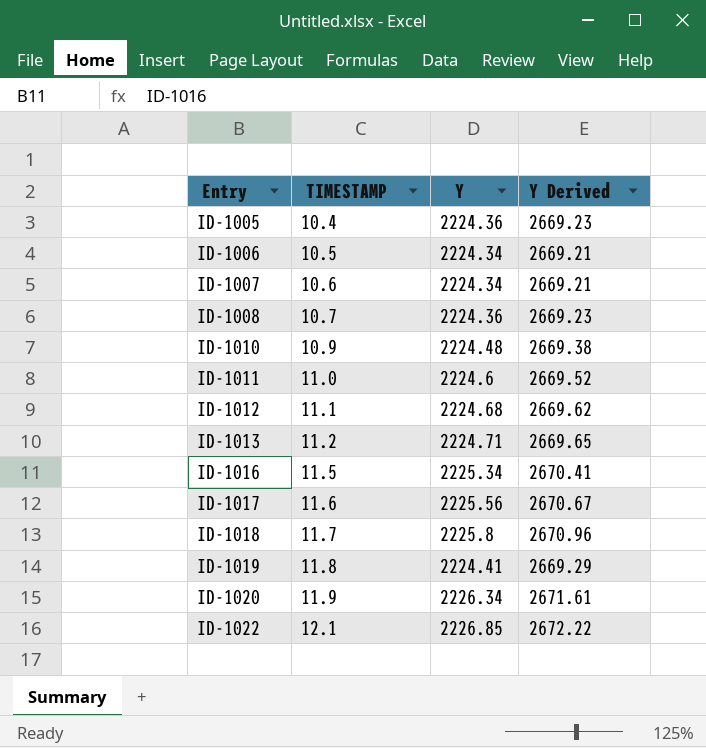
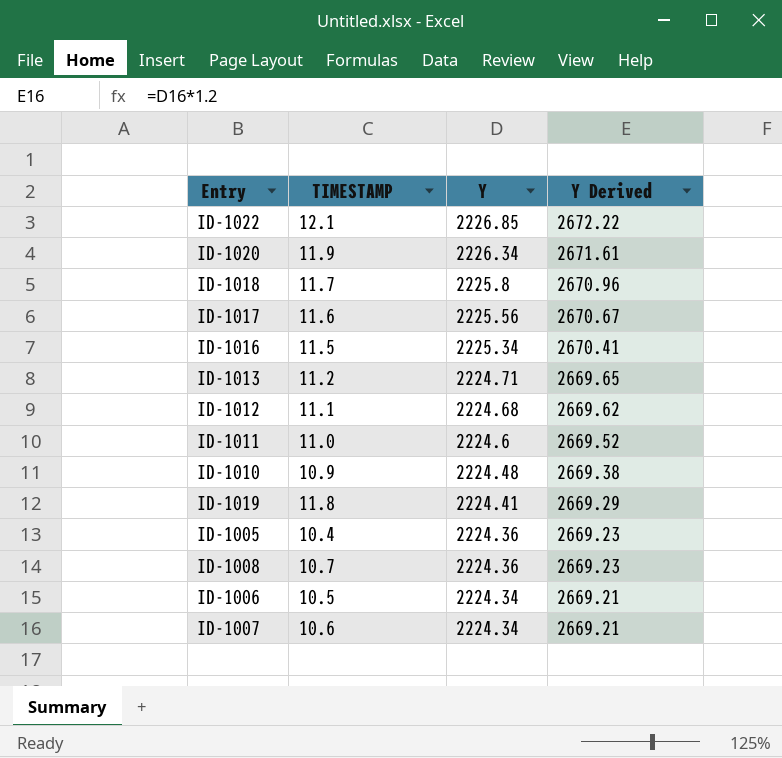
row order: Entry ascending -> Y descending

